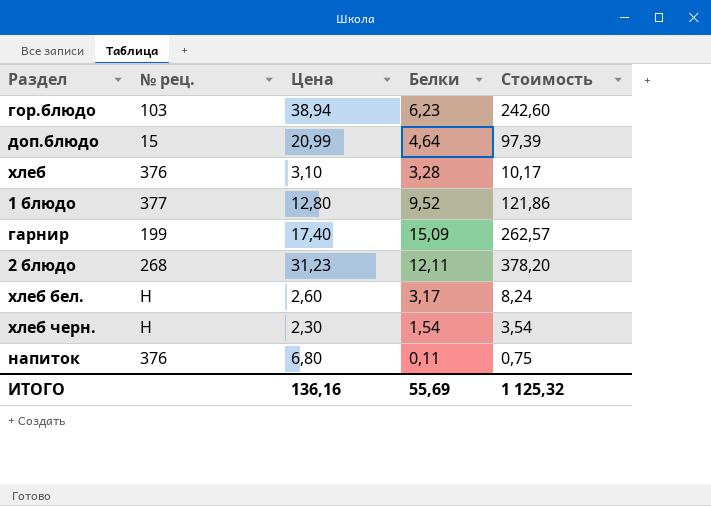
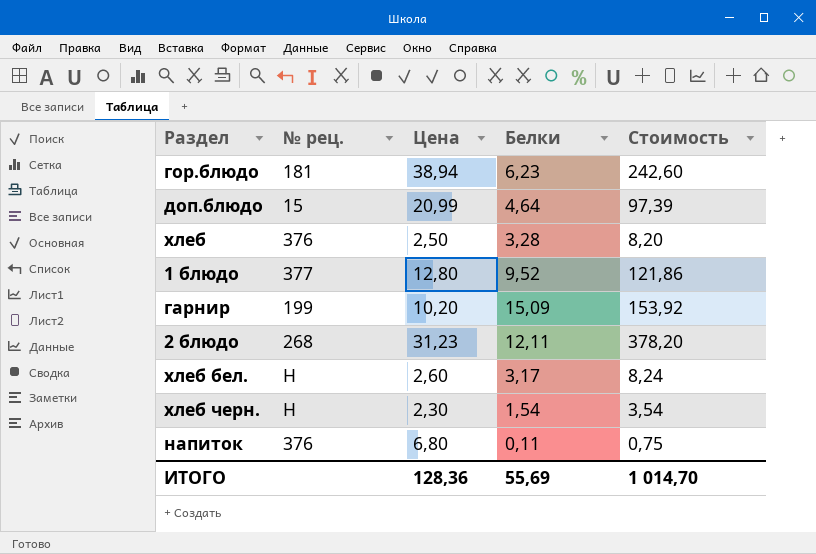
гор.блюдо | № рец.: 103 -> 181
хлеб | Цена: 3,10 -> 2,50
хлеб | Стоимость: 10,17 -> 8,20
гарнир | Цена: 17,40 -> 10,20
гарнир | Стоимость: 262,57 -> 153,92
ИТОГО | Цена: 136,16 -> 128,36
ИТОГО | Стоимость: 1 125,32 -> 1 014,70

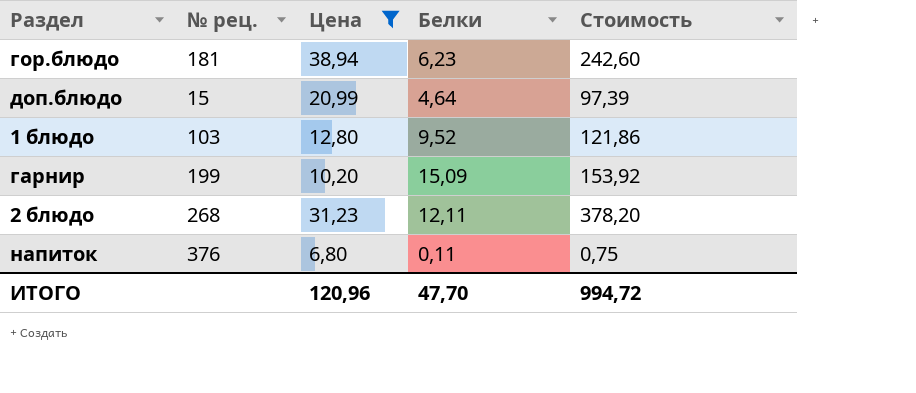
filter: none -> Цена >= 6,80
1 блюдо | № рец.: 377 -> 103
ИТОГО | Цена: 128,36 -> 120,96
ИТОГО | Белки: 55,69 -> 47,70
ИТОГО | Стоимость: 1 014,70 -> 994,72

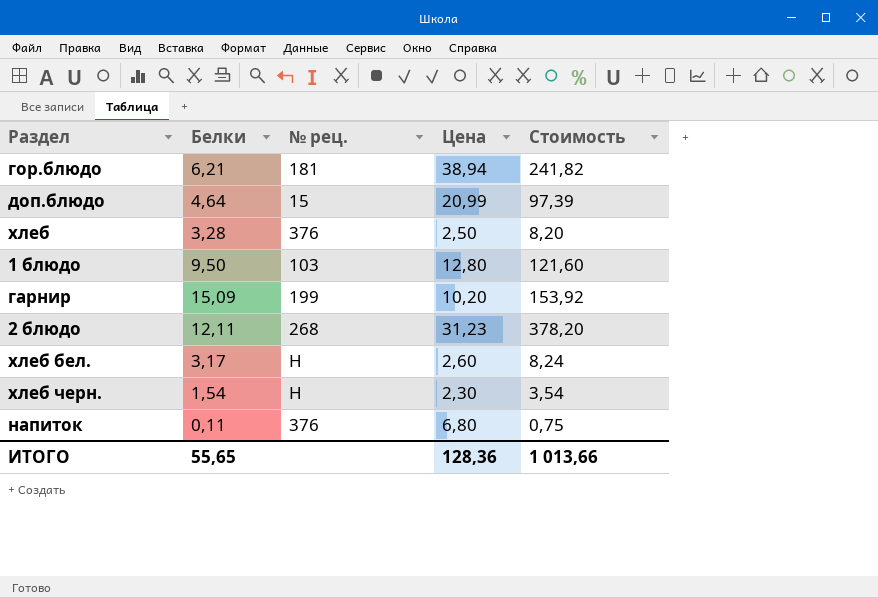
filter: Цена >= 6,80 -> none
column Белки | position: 4 -> 2
гор.блюдо | Белки: 6,23 -> 6,21
гор.блюдо | Стоимость: 242,60 -> 241,82
1 блюдо | Белки: 9,52 -> 9,50
1 блюдо | Стоимость: 121,86 -> 121,60
ИТОГО | Белки: 47,70 -> 55,65
ИТОГО | Цена: 120,96 -> 128,36
ИТОГО | Стоимость: 994,72 -> 1 013,66

